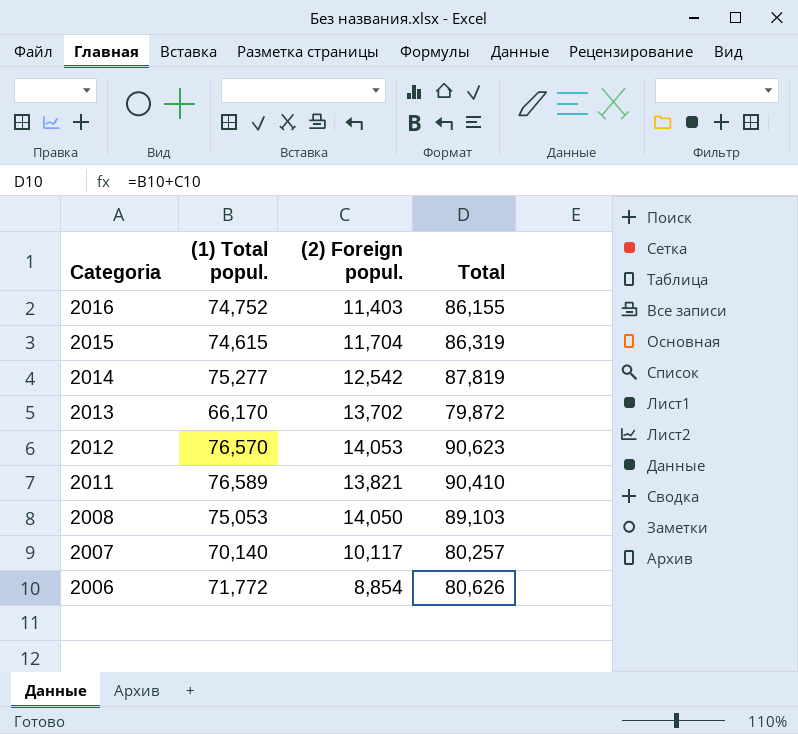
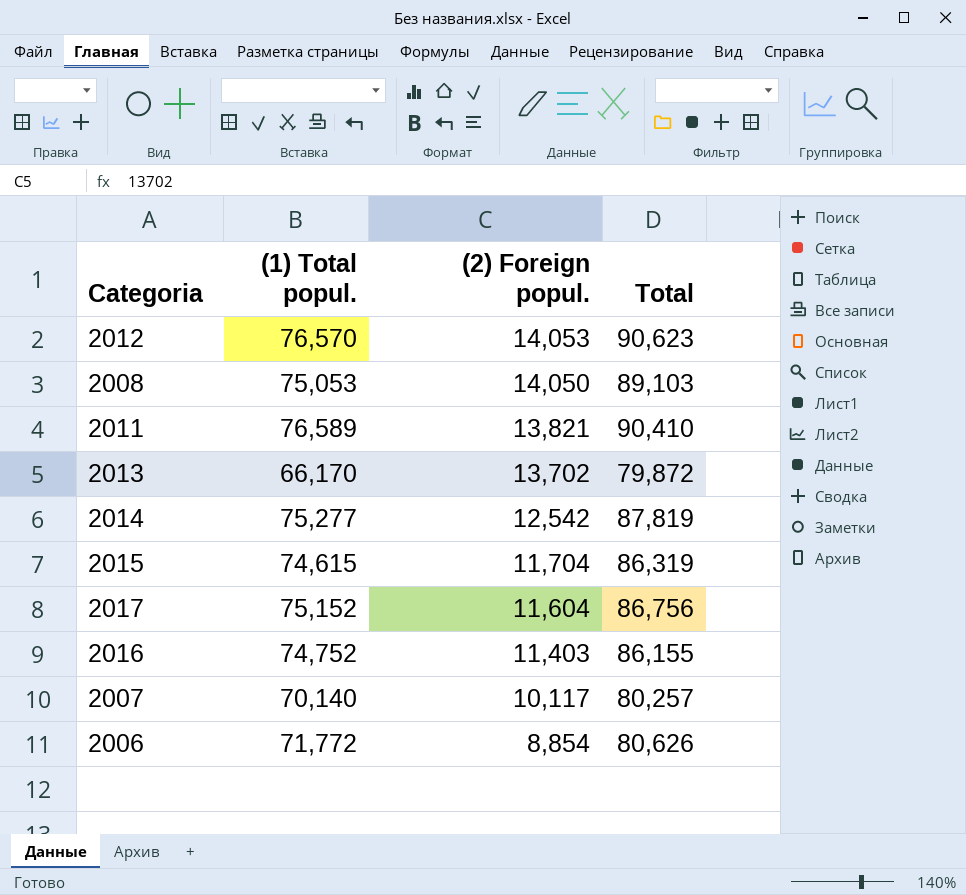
row order: Categoria descending -> (2) Foreign popul. descending
row 2017: none -> 75,152 | 11,604 | 86,756

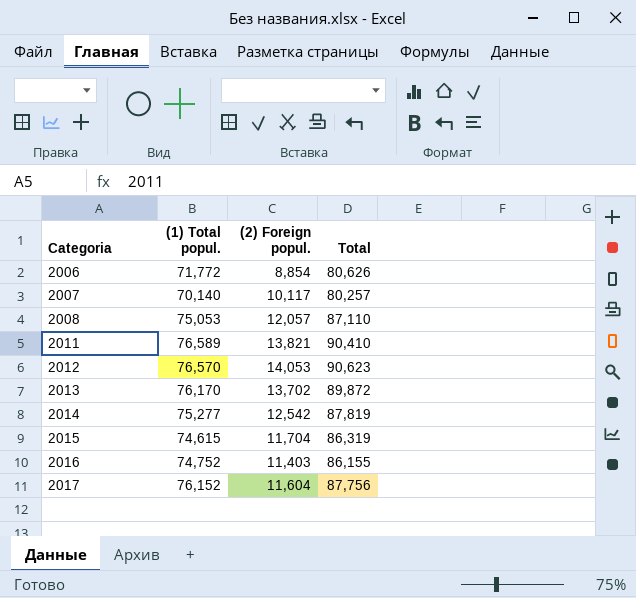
row order: (2) Foreign popul. descending -> Categoria ascending
2008 | (2) Foreign popul.: 14,050 -> 12,057
2008 | Total: 89,103 -> 87,110
2013 | (1) Total popul.: 66,170 -> 76,170
2013 | Total: 79,872 -> 89,872
2017 | (1) Total popul.: 75,152 -> 76,152
2017 | Total: 86,756 -> 87,756

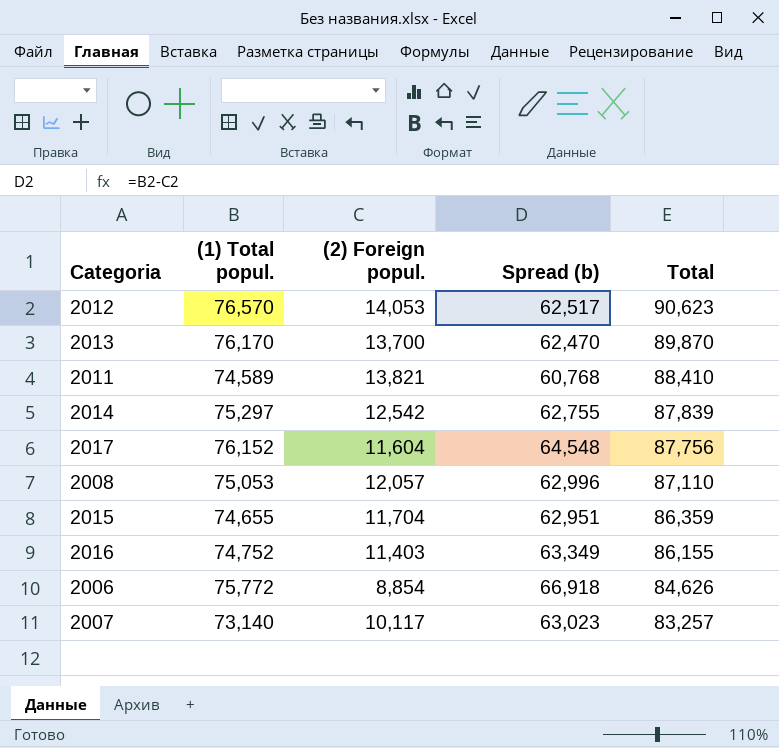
row order: Categoria ascending -> Total descending
column Spread (b) | formula: none -> [(1) Total popul.] - [(2) Foreign popul.]
2013 | (2) Foreign popul.: 13,702 -> 13,700
2013 | Total: 89,872 -> 89,870
2011 | (1) Total popul.: 76,589 -> 74,589
2011 | Total: 90,410 -> 88,410
2014 | (1) Total popul.: 75,277 -> 75,297
2014 | Total: 87,819 -> 87,839
2015 | (1) Total popul.: 74,615 -> 74,655
2015 | Total: 86,319 -> 86,359
2006 | (1) Total popul.: 71,772 -> 75,772
2006 | Total: 80,626 -> 84,626
2007 | (1) Total popul.: 70,140 -> 73,140
2007 | Total: 80,257 -> 83,257

